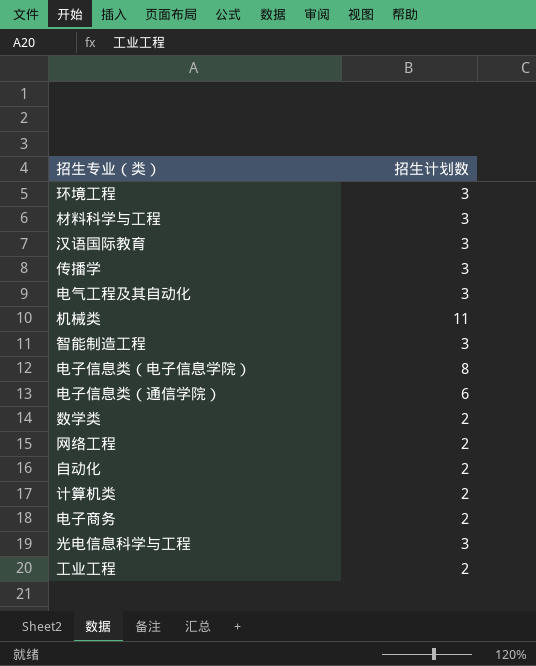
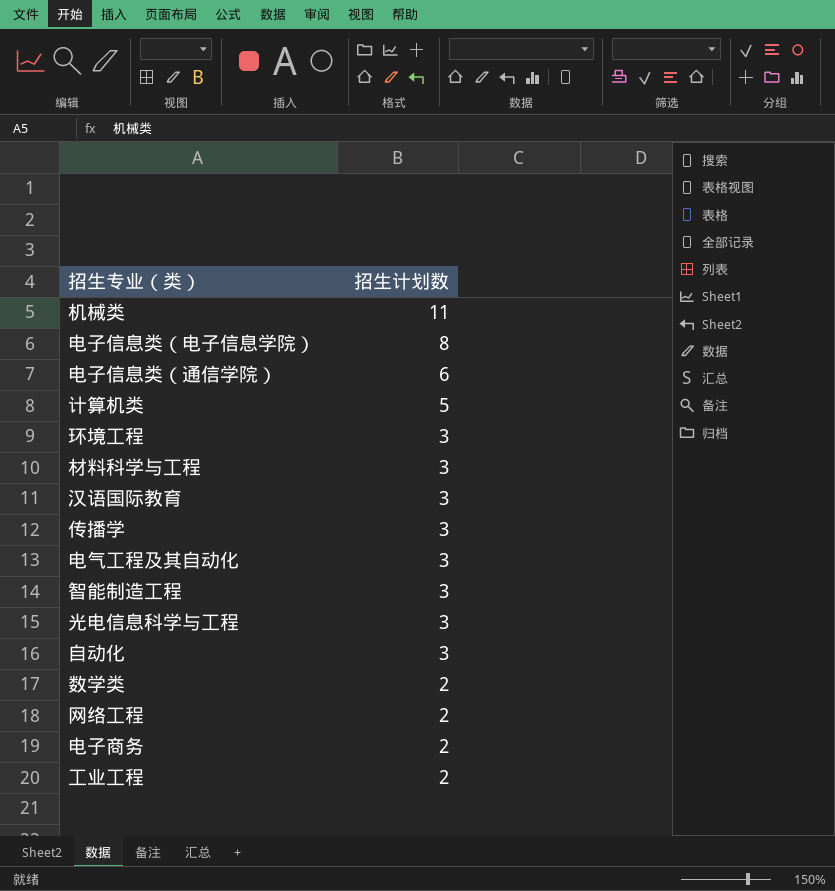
row order: none -> 招生计划数 descending
计算机类 | 招生计划数: 2 -> 5
自动化 | 招生计划数: 2 -> 3

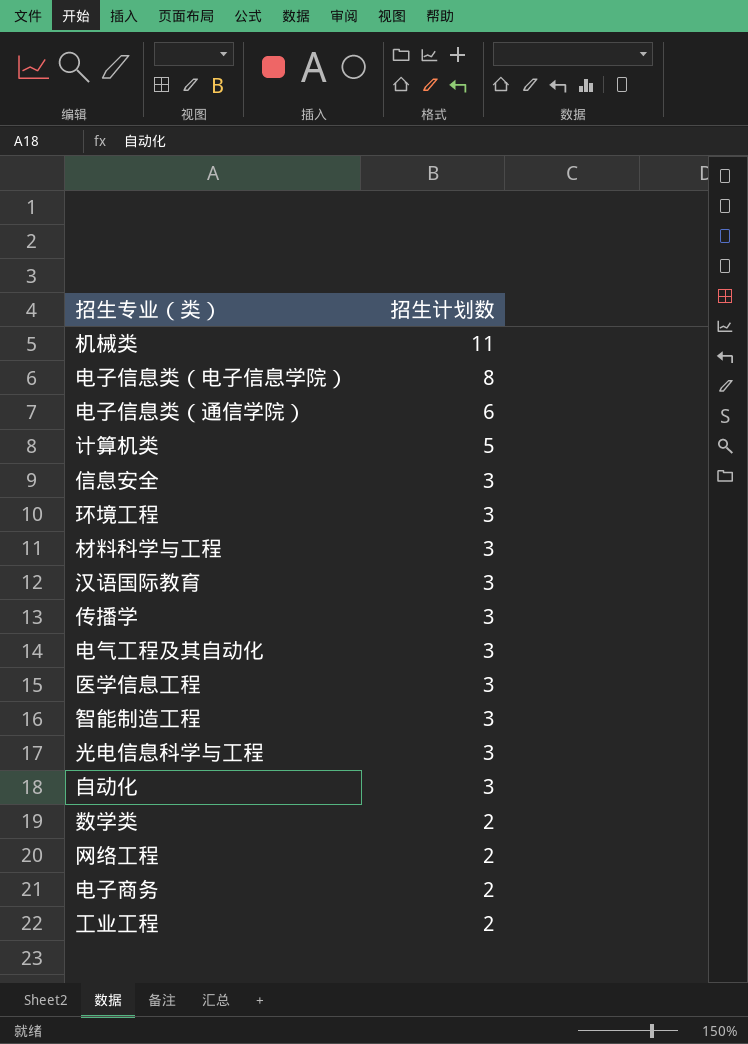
row 信息安全: none -> 3
row 医学信息工程: none -> 3

